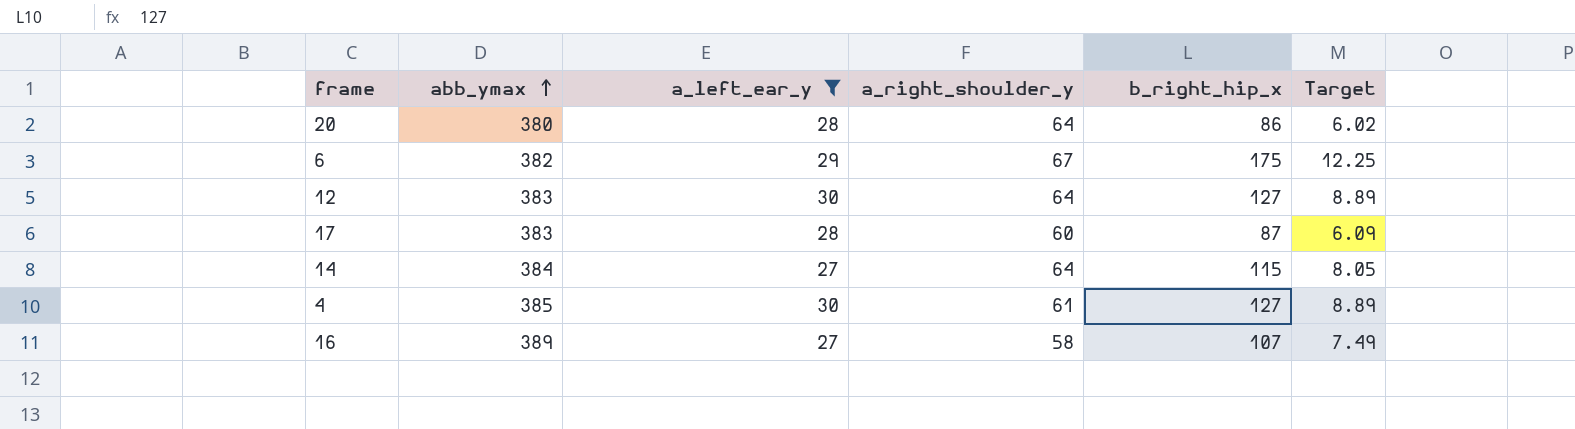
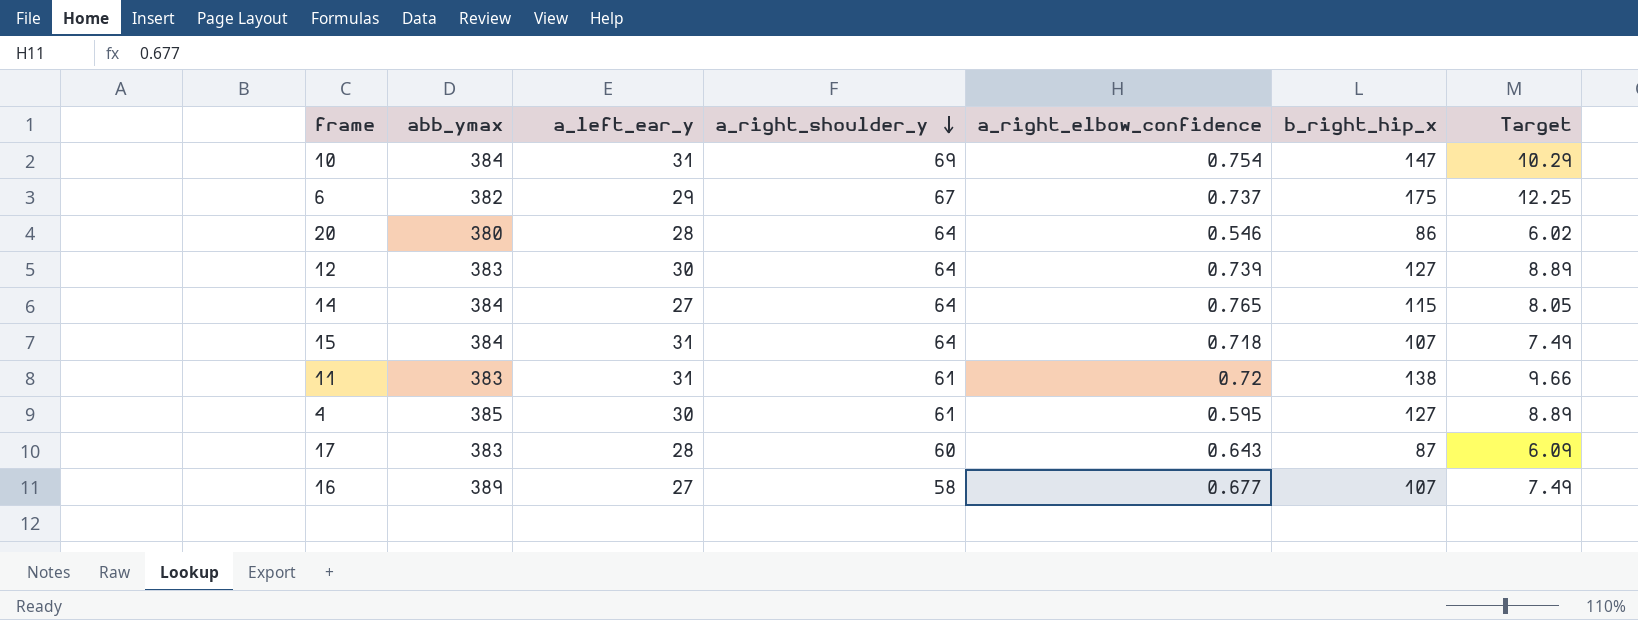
filter: a_left_ear_y != 31 -> none
row order: abb_ymax ascending -> a_right_shoulder_y descending
column a_right_elbow_confidence | position: none -> 5

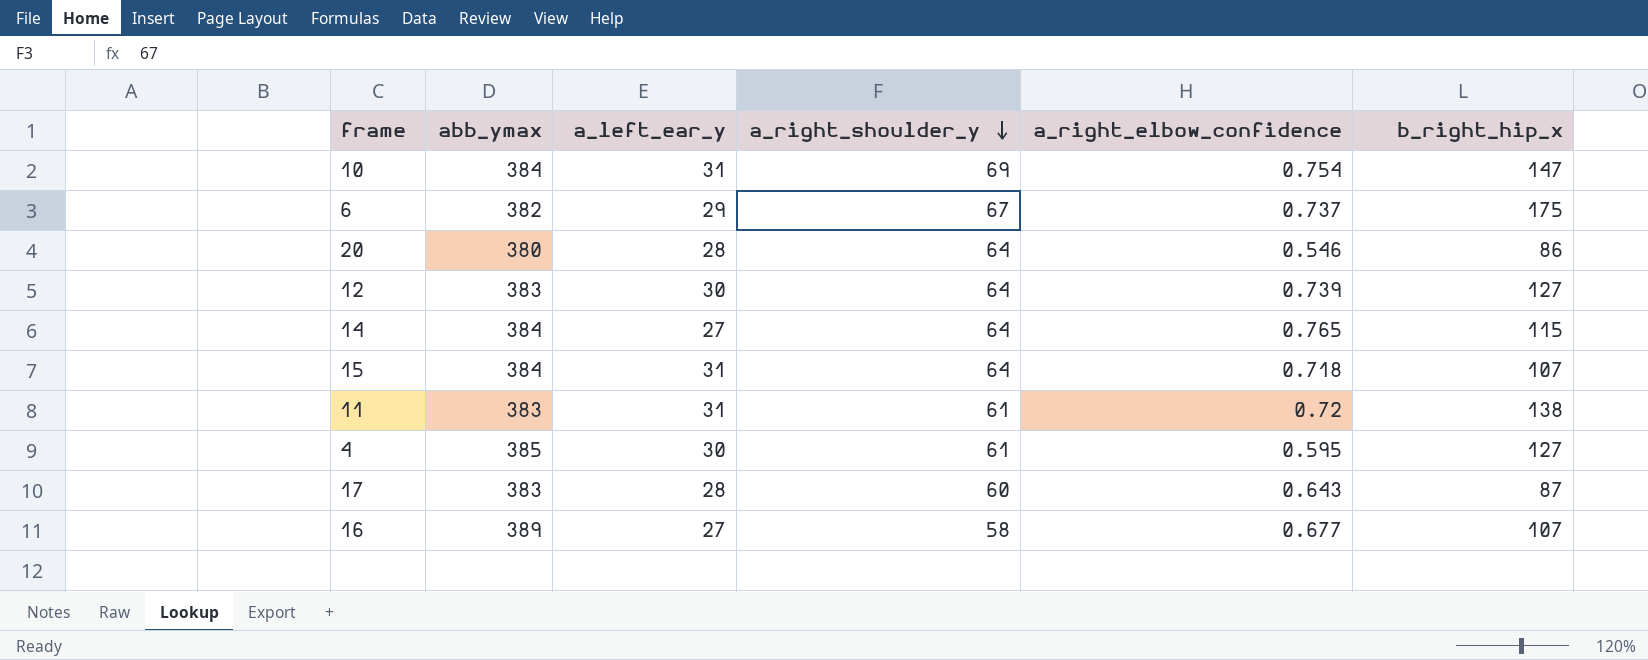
column Target | formula: [b_right_hip_x] * 0.07 -> none

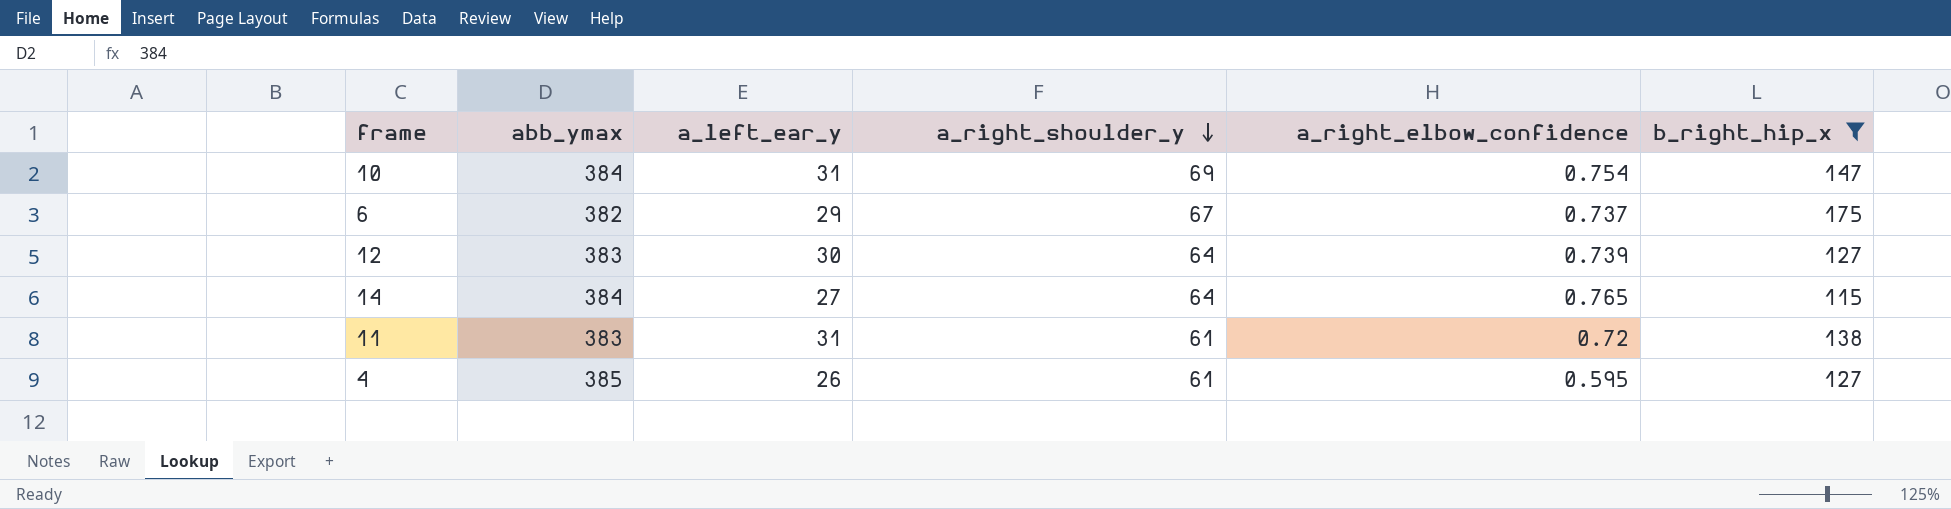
filter: none -> b_right_hip_x >= 115
4 | a_left_ear_y: 30 -> 26

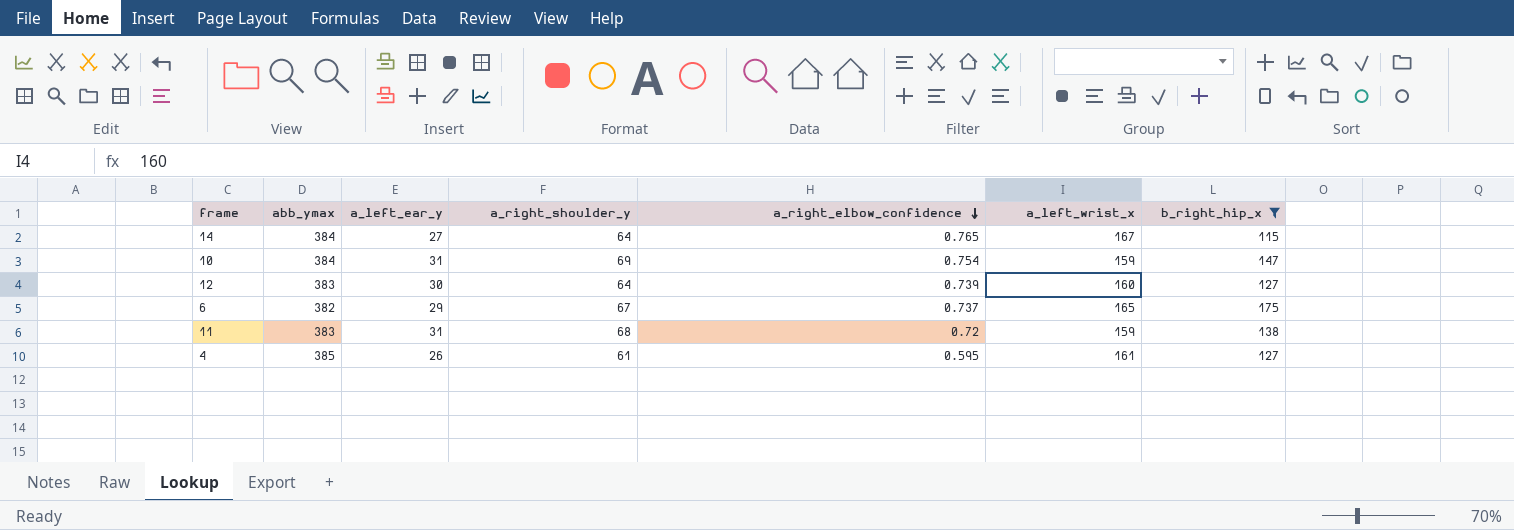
row order: a_right_shoulder_y descending -> a_right_elbow_confidence descending
column a_left_wrist_x | position: none -> 6
11 | a_right_shoulder_y: 61 -> 68

